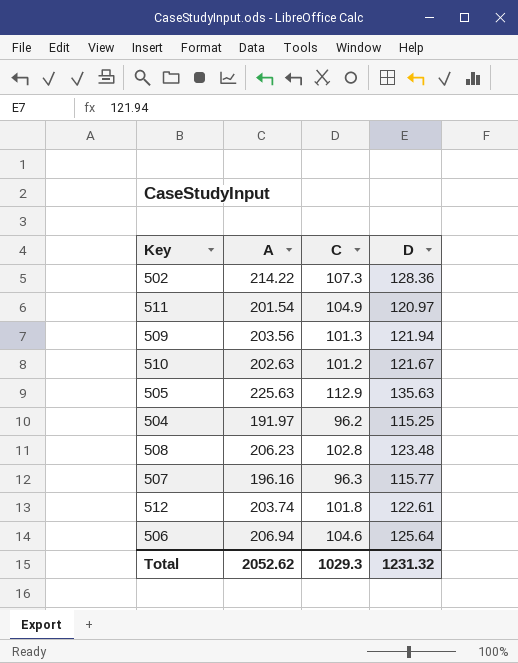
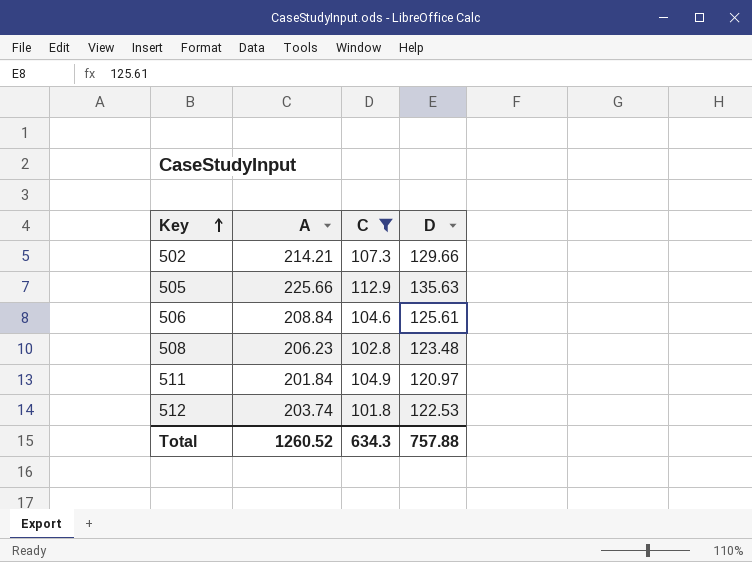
filter: none -> C >= 101.8
row order: none -> Key ascending
502 | A: 214.22 -> 214.21
502 | D: 128.36 -> 129.66
505 | A: 225.63 -> 225.66
506 | A: 206.94 -> 208.84
506 | D: 125.64 -> 125.61
511 | A: 201.54 -> 201.84
512 | D: 122.61 -> 122.53
Total | A: 2052.62 -> 1260.52
Total | C: 1029.3 -> 634.3
Total | D: 1231.32 -> 757.88

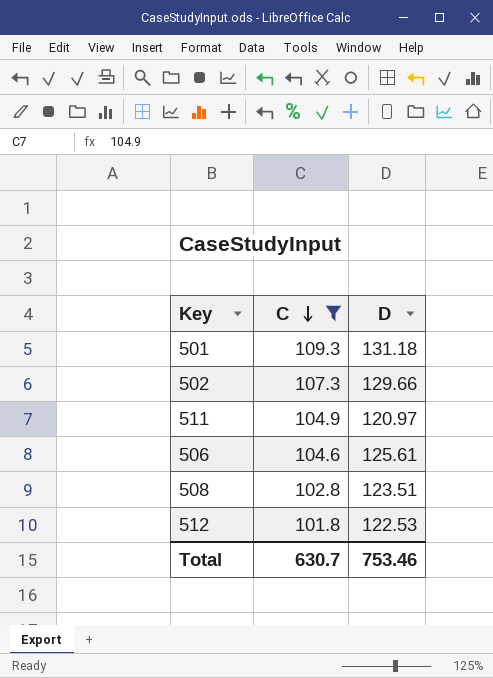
row order: Key ascending -> C descending
column A | position: 2 -> none
row 505: 225.66 | 112.9 | 135.63 -> none
row 501: none -> 109.3 | 131.18
508 | D: 123.48 -> 123.51
Total | C: 634.3 -> 630.7
Total | D: 757.88 -> 753.46

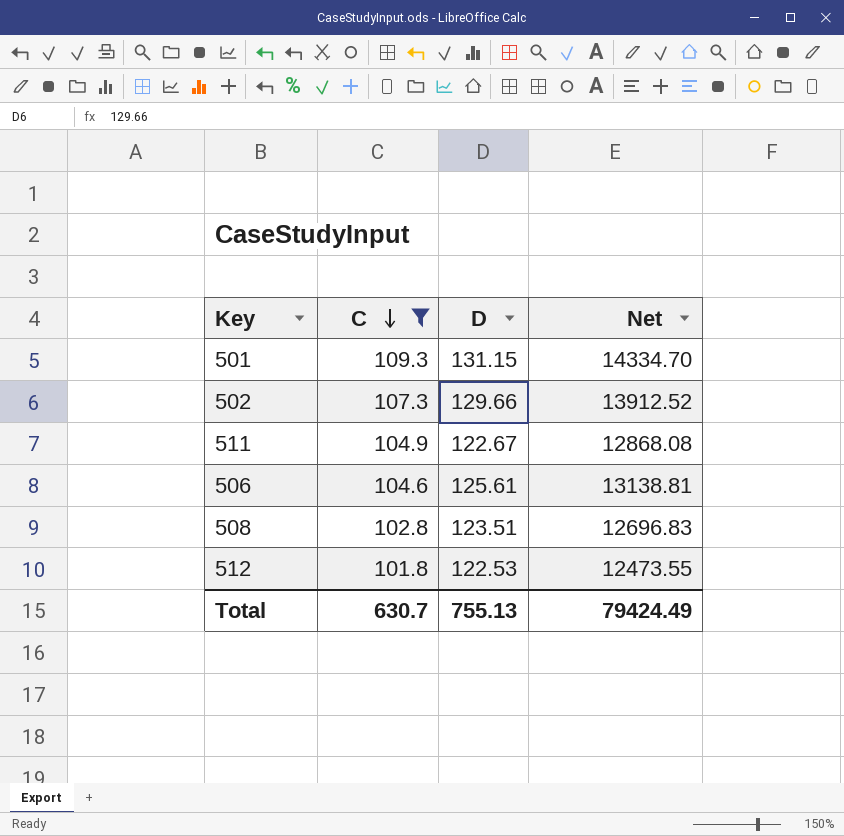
column Net | formula: none -> [C] * [D]
501 | D: 131.18 -> 131.15
511 | D: 120.97 -> 122.67
Total | D: 753.46 -> 755.13

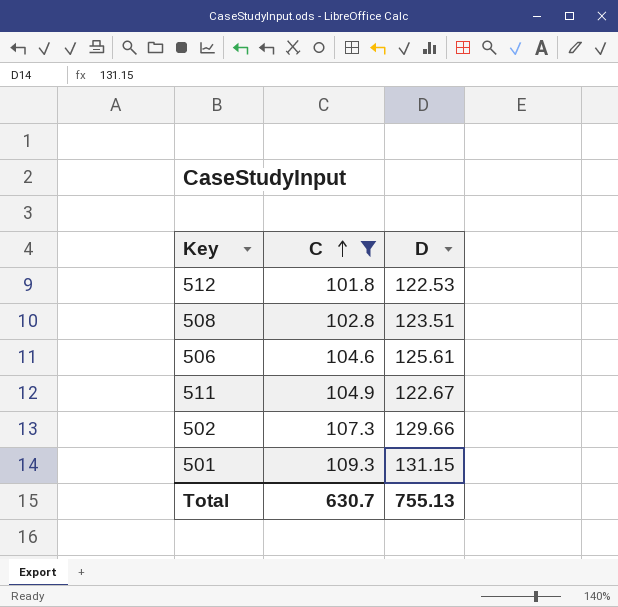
row order: C descending -> C ascending
column Net | formula: [C] * [D] -> none

